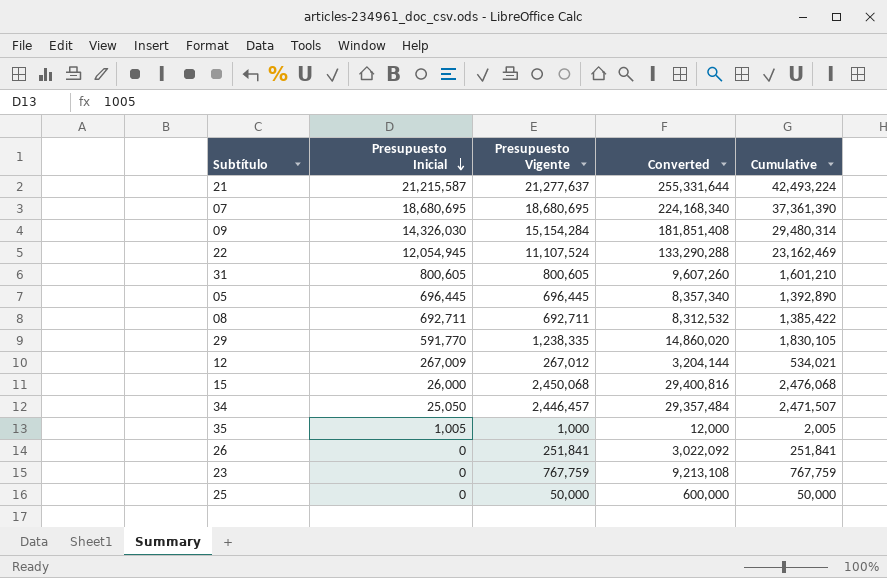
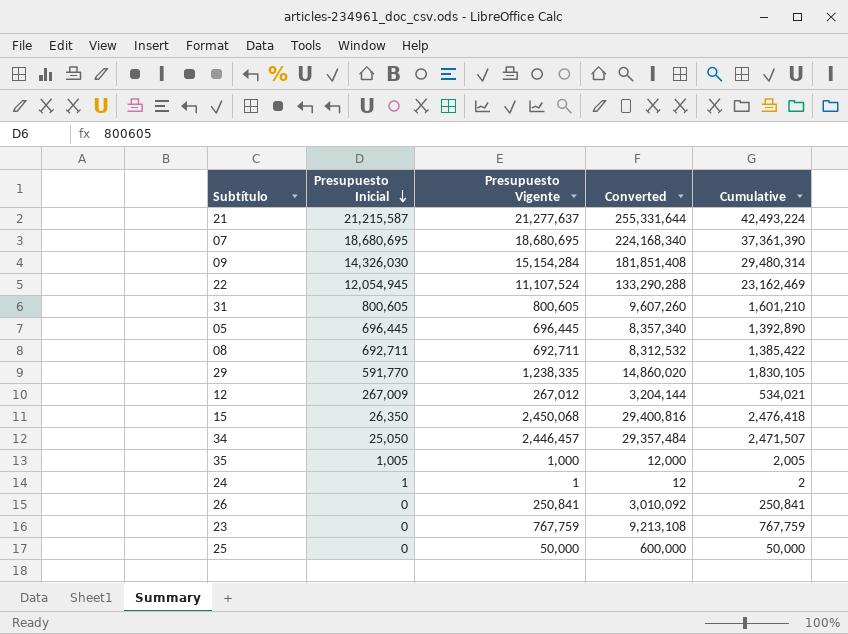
15 | Presupuesto Inicial: 26,000 -> 26,350
15 | Cumulative: 2,476,068 -> 2,476,418
row 24: none -> 1 | 1 | 12 | 2
26 | Presupuesto Vigente: 251,841 -> 250,841
26 | Converted: 3,022,092 -> 3,010,092
26 | Cumulative: 251,841 -> 250,841

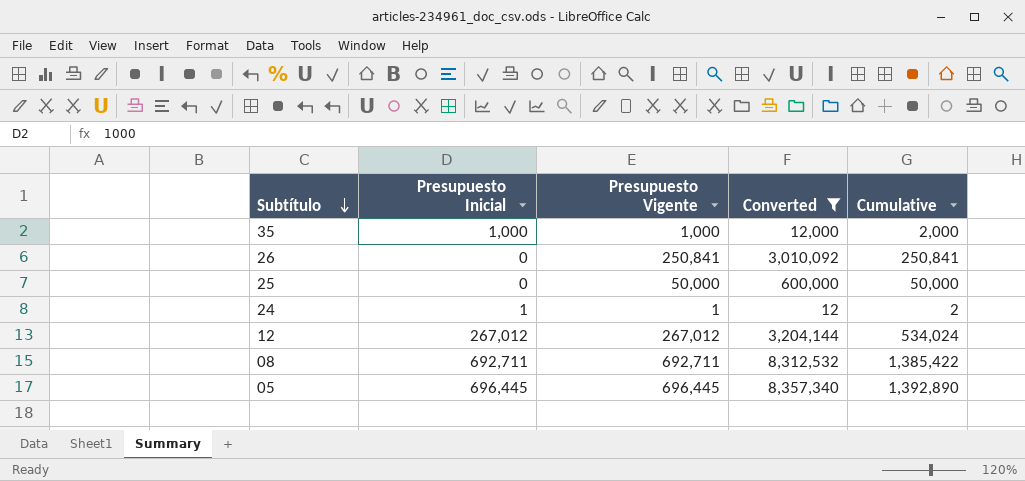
filter: none -> Converted <= 8,357,340
row order: Presupuesto Inicial descending -> Subtítulo descending
35 | Presupuesto Inicial: 1,005 -> 1,000
35 | Cumulative: 2,005 -> 2,000
12 | Presupuesto Inicial: 267,009 -> 267,012
12 | Cumulative: 534,021 -> 534,024

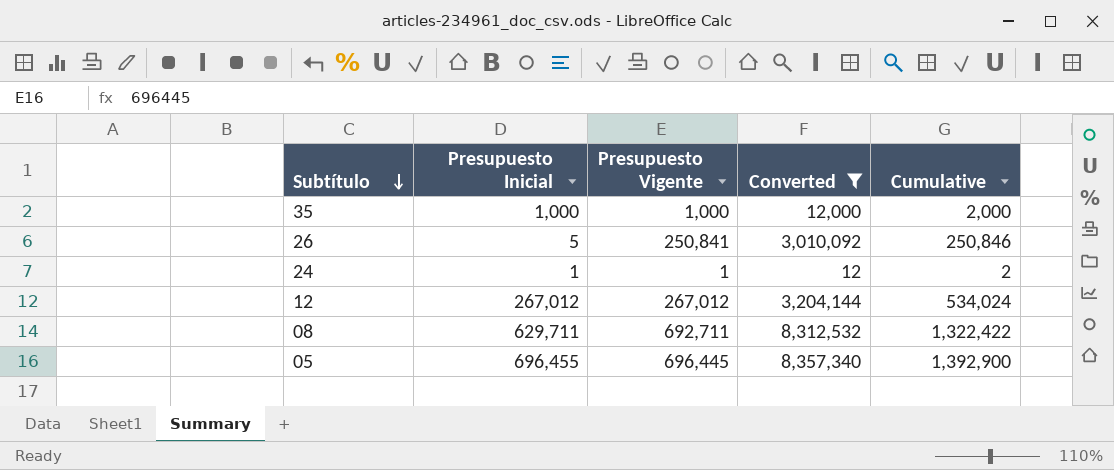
row 25: 0 | 50,000 | 600,000 | 50,000 -> none
26 | Presupuesto Inicial: 0 -> 5
26 | Cumulative: 250,841 -> 250,846
08 | Presupuesto Inicial: 692,711 -> 629,711
08 | Cumulative: 1,385,422 -> 1,322,422
05 | Presupuesto Inicial: 696,445 -> 696,455
05 | Cumulative: 1,392,890 -> 1,392,900

